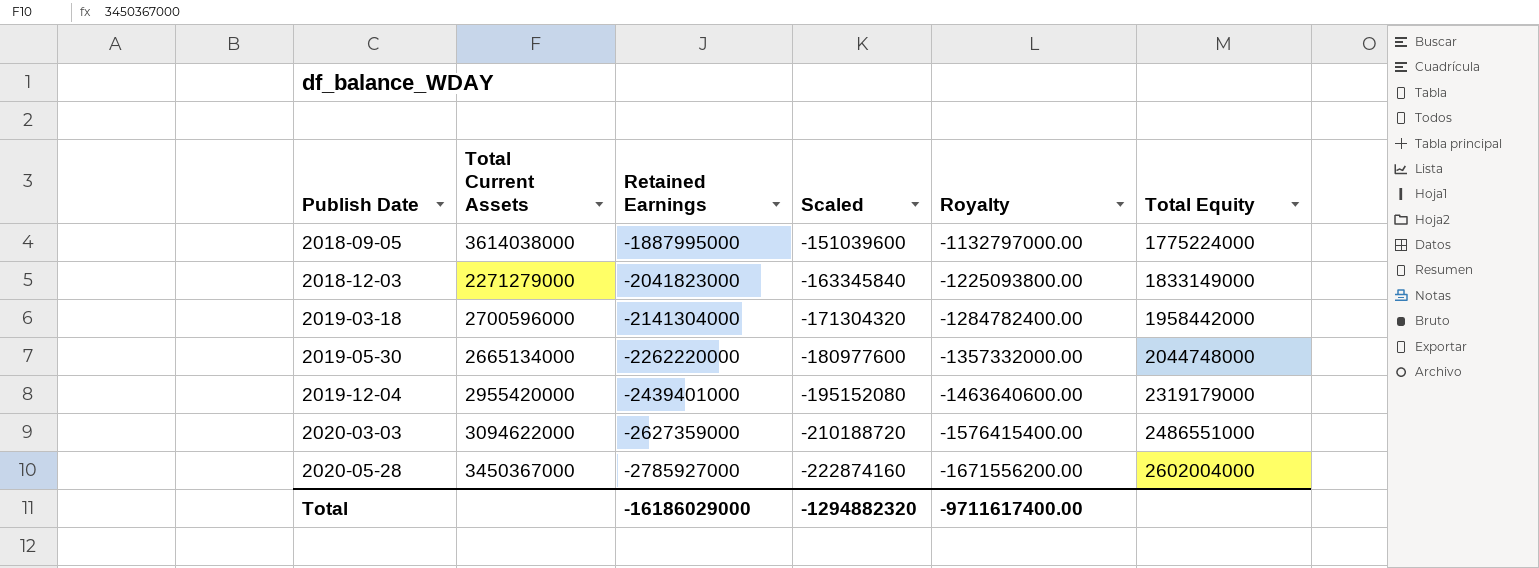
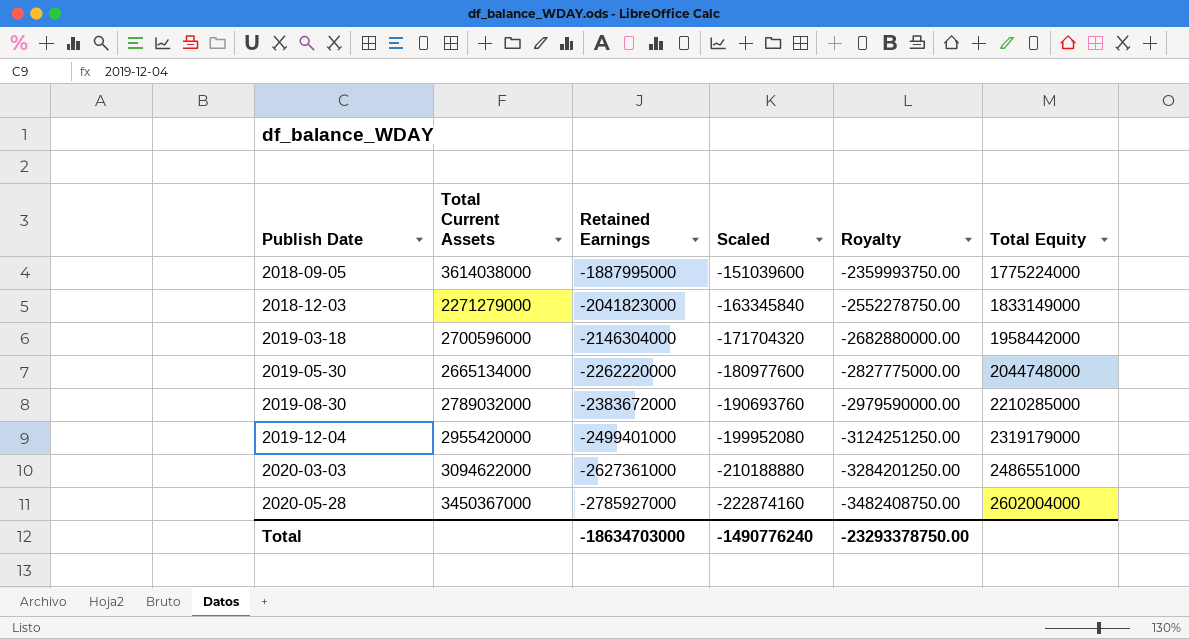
column Royalty | formula: [Retained Earnings] * 0.6 -> [Retained Earnings] * 1.25
2019-03-18 | Retained Earnings: -2141304000 -> -2146304000
2019-03-18 | Scaled: -171304320 -> -171704320
row 2019-08-30: none -> 2789032000 | -2383672000 | -190693760 | -2979590000.00 | 2210285000
2019-12-04 | Retained Earnings: -2439401000 -> -2499401000
2019-12-04 | Scaled: -195152080 -> -199952080
2020-03-03 | Retained Earnings: -2627359000 -> -2627361000
2020-03-03 | Scaled: -210188720 -> -210188880
Total | Retained Earnings: -16186029000 -> -18634703000
Total | Scaled: -1294882320 -> -1490776240
Total | Royalty: -9711617400.00 -> -23293378750.00

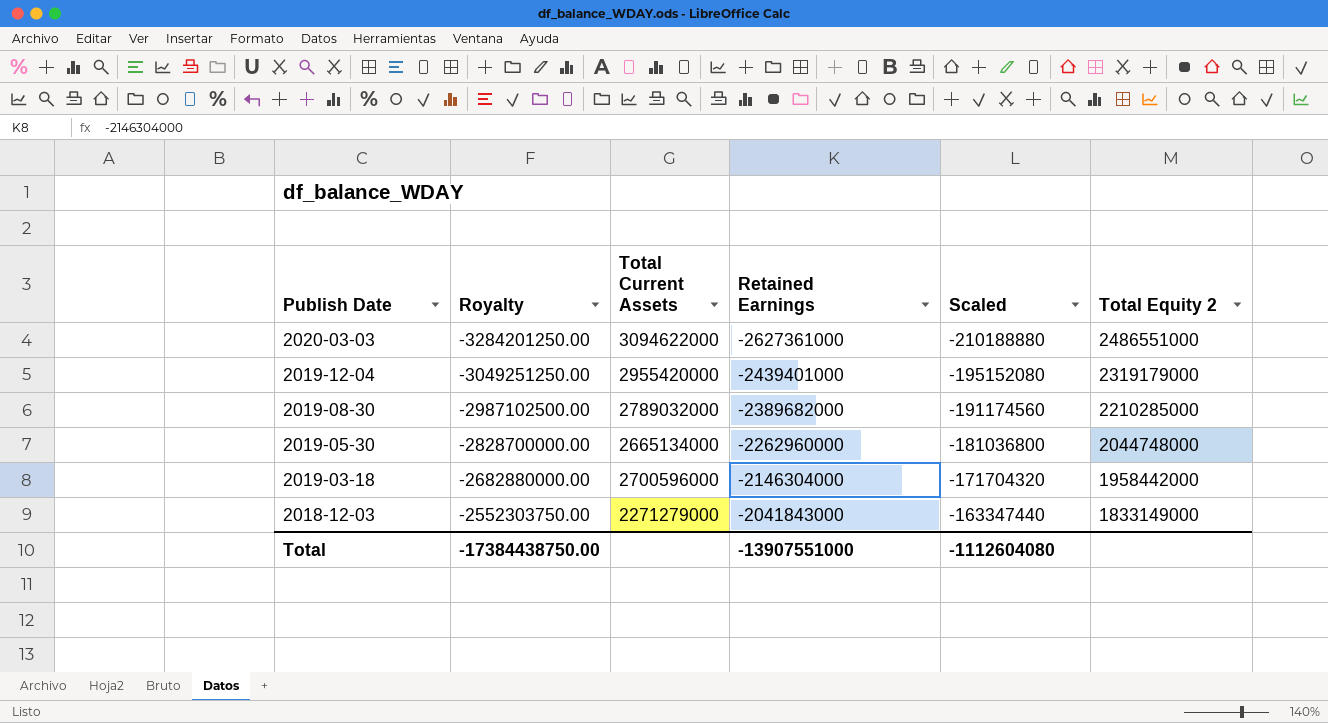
row order: Publish Date ascending -> Publish Date descending
column Royalty | position: 5 -> 2
column name: Total Equity -> Total Equity 2
row 2018-09-05: 3614038000 | -1887995000 | -151039600 | -2359993750.00 | 1775224000 -> none
row 2020-05-28: 3450367000 | -2785927000 | -222874160 | -3482408750.00 | 2602004000 -> none
2019-12-04 | Royalty: -3124251250.00 -> -3049251250.00
2019-12-04 | Retained Earnings: -2499401000 -> -2439401000
2019-12-04 | Scaled: -199952080 -> -195152080
2019-08-30 | Royalty: -2979590000.00 -> -2987102500.00
2019-08-30 | Retained Earnings: -2383672000 -> -2389682000
2019-08-30 | Scaled: -190693760 -> -191174560
2019-05-30 | Royalty: -2827775000.00 -> -2828700000.00
2019-05-30 | Retained Earnings: -2262220000 -> -2262960000
2019-05-30 | Scaled: -180977600 -> -181036800
2018-12-03 | Royalty: -2552278750.00 -> -2552303750.00
2018-12-03 | Retained Earnings: -2041823000 -> -2041843000
2018-12-03 | Scaled: -163345840 -> -163347440
Total | Royalty: -23293378750.00 -> -17384438750.00
Total | Retained Earnings: -18634703000 -> -13907551000
Total | Scaled: -1490776240 -> -1112604080

